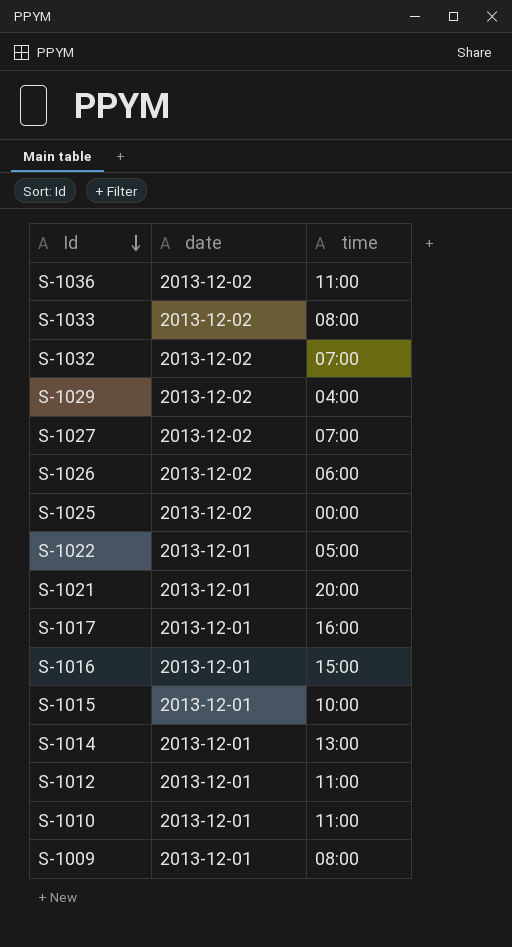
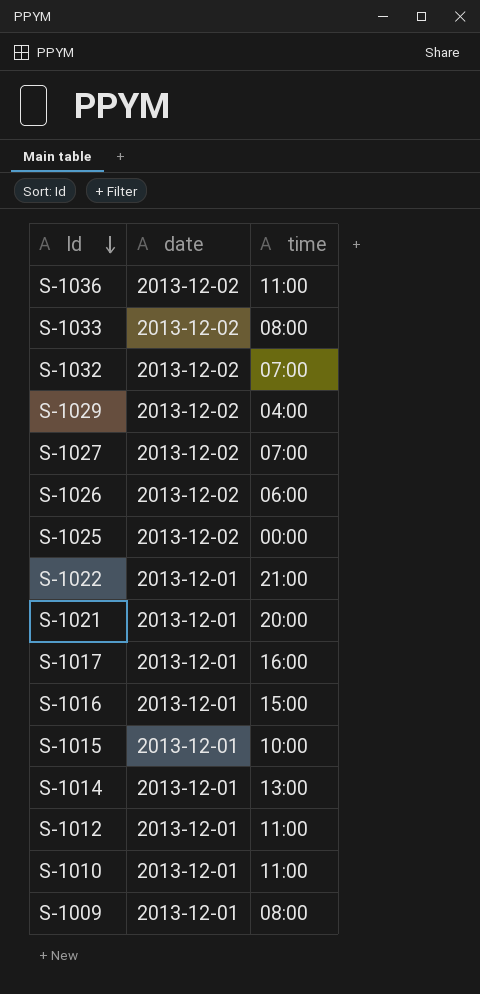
S-1022 | time: 05:00 -> 21:00

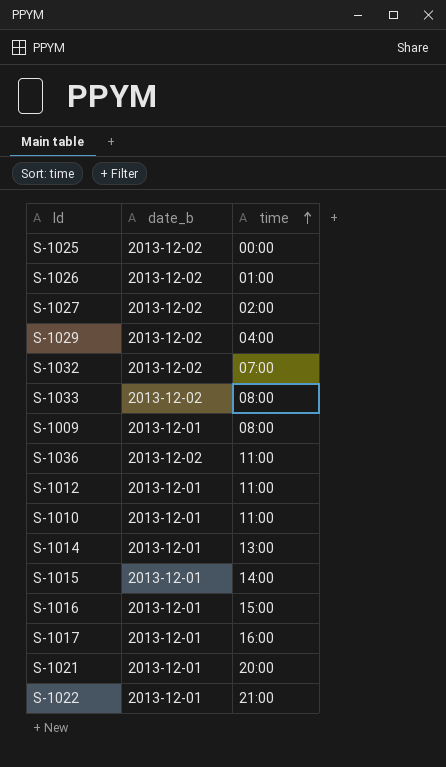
row order: Id descending -> time ascending
column name: date -> date_b
S-1026 | time: 06:00 -> 01:00
S-1027 | time: 07:00 -> 02:00
S-1015 | time: 10:00 -> 14:00

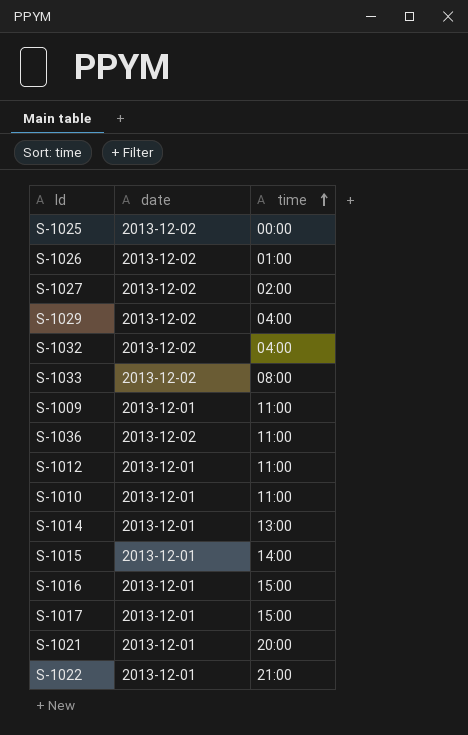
column name: date_b -> date
S-1032 | time: 07:00 -> 04:00
S-1009 | time: 08:00 -> 11:00
S-1017 | time: 16:00 -> 15:00

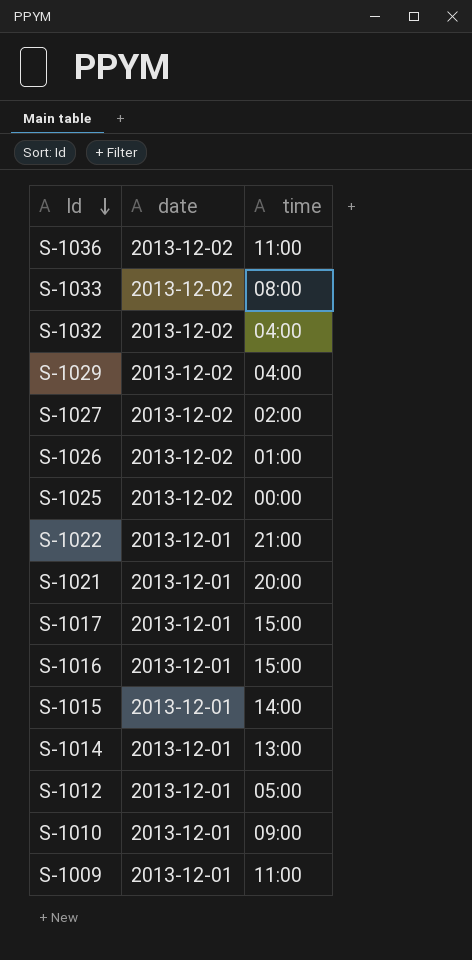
row order: time ascending -> Id descending
S-1012 | time: 11:00 -> 05:00
S-1010 | time: 11:00 -> 09:00

